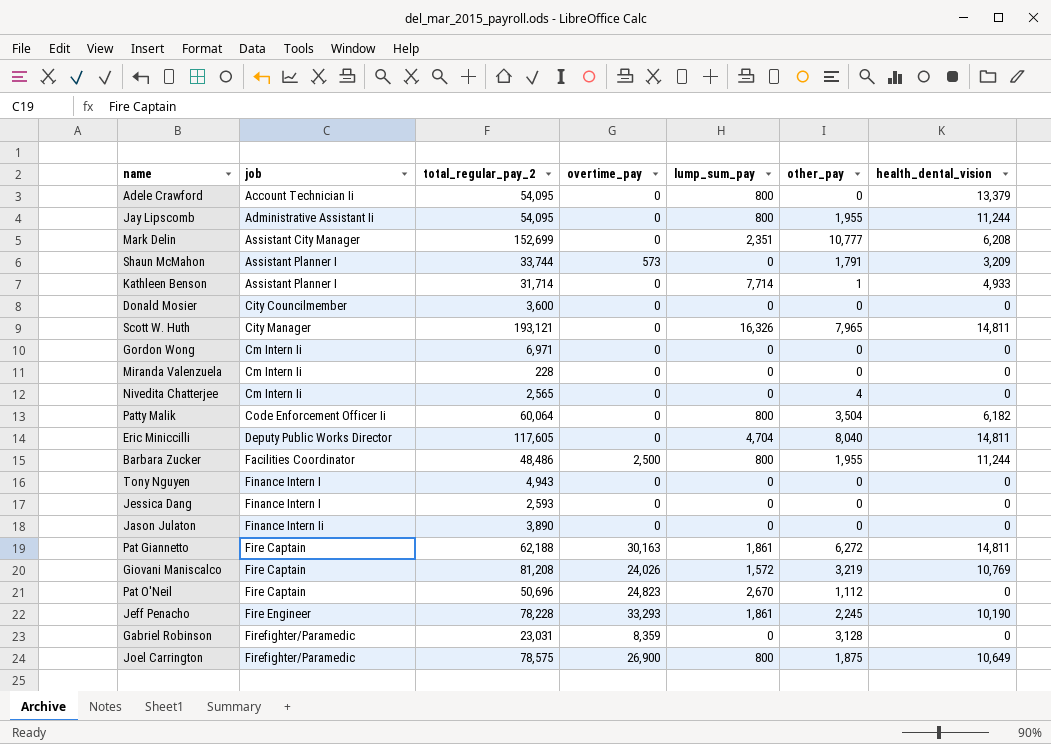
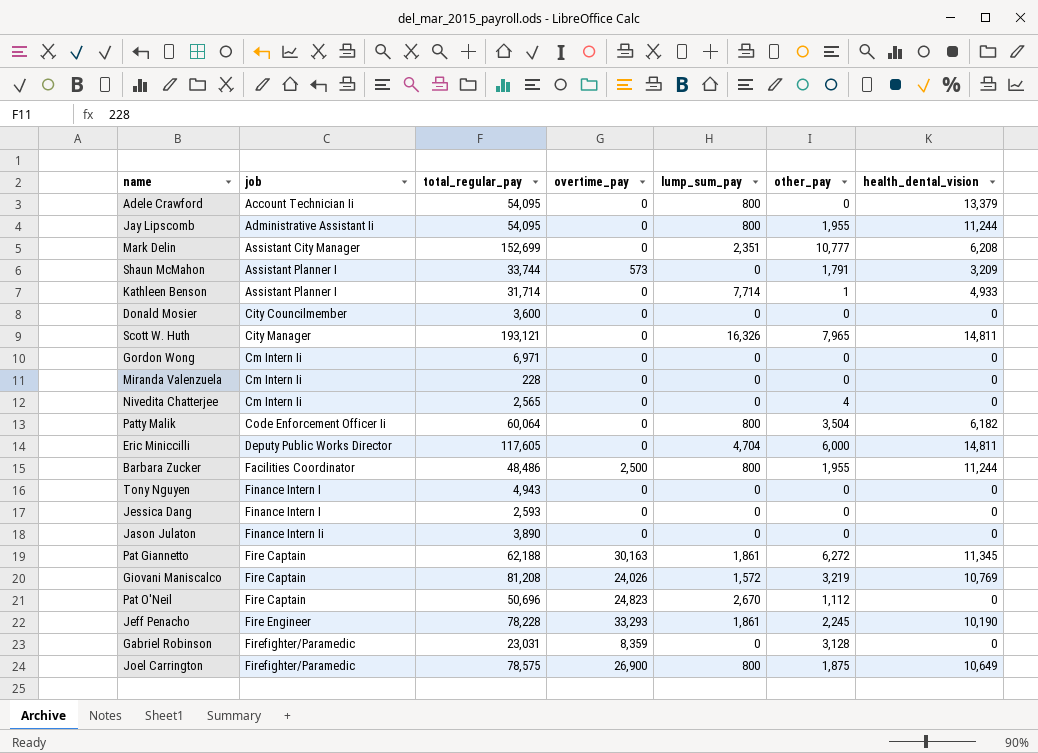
column name: total_regular_pay_2 -> total_regular_pay
Eric Miniccilli | other_pay: 8,040 -> 6,000
Pat Giannetto | health_dental_vision: 14,811 -> 11,345

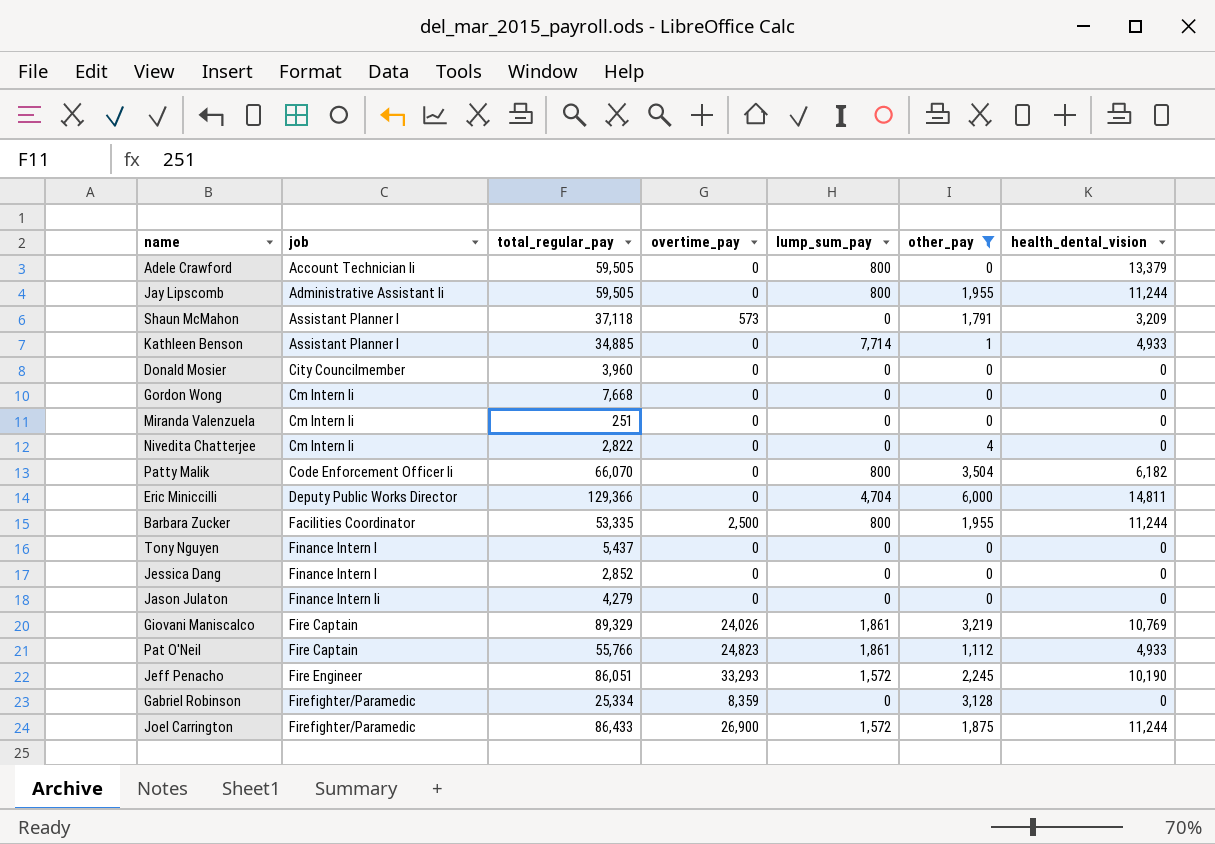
filter: none -> other_pay <= 6,000
Adele Crawford | total_regular_pay: 54,095 -> 59,505
Jay Lipscomb | total_regular_pay: 54,095 -> 59,505
Shaun McMahon | total_regular_pay: 33,744 -> 37,118
Kathleen Benson | total_regular_pay: 31,714 -> 34,885
Donald Mosier | total_regular_pay: 3,600 -> 3,960
Gordon Wong | total_regular_pay: 6,971 -> 7,668
Miranda Valenzuela | total_regular_pay: 228 -> 251
Nivedita Chatterjee | total_regular_pay: 2,565 -> 2,822
Patty Malik | total_regular_pay: 60,064 -> 66,070
Eric Miniccilli | total_regular_pay: 117,605 -> 129,366
Barbara Zucker | total_regular_pay: 48,486 -> 53,335
Tony Nguyen | total_regular_pay: 4,943 -> 5,437
Jessica Dang | total_regular_pay: 2,593 -> 2,852
Jason Julaton | total_regular_pay: 3,890 -> 4,279
Giovani Maniscalco | total_regular_pay: 81,208 -> 89,329
Giovani Maniscalco | lump_sum_pay: 1,572 -> 1,861
Pat O'Neil | total_regular_pay: 50,696 -> 55,766
Pat O'Neil | lump_sum_pay: 2,670 -> 1,861
Pat O'Neil | health_dental_vision: 0 -> 4,933
Jeff Penacho | total_regular_pay: 78,228 -> 86,051
Jeff Penacho | lump_sum_pay: 1,861 -> 1,572
Gabriel Robinson | total_regular_pay: 23,031 -> 25,334
Joel Carrington | total_regular_pay: 78,575 -> 86,433
Joel Carrington | lump_sum_pay: 800 -> 1,572
Joel Carrington | health_dental_vision: 10,649 -> 11,244

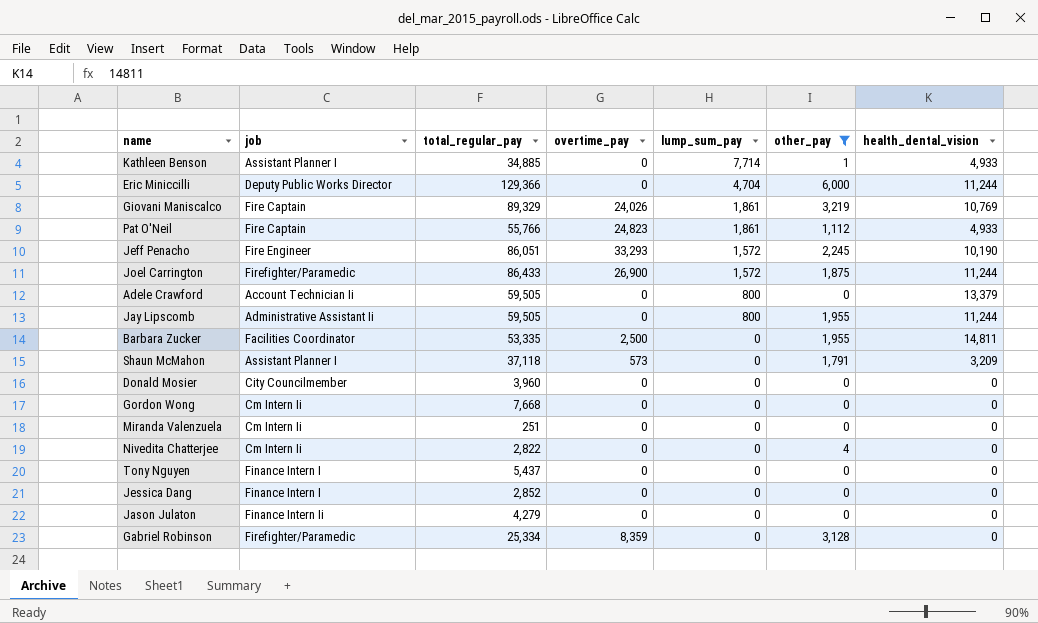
row order: job ascending -> lump_sum_pay descending
row Patty Malik: Code Enforcement Officer Ii | 66,070 | 0 | 800 | 3,504 | 6,182 -> none
Eric Miniccilli | health_dental_vision: 14,811 -> 11,244
Barbara Zucker | lump_sum_pay: 800 -> 0
Barbara Zucker | health_dental_vision: 11,244 -> 14,811

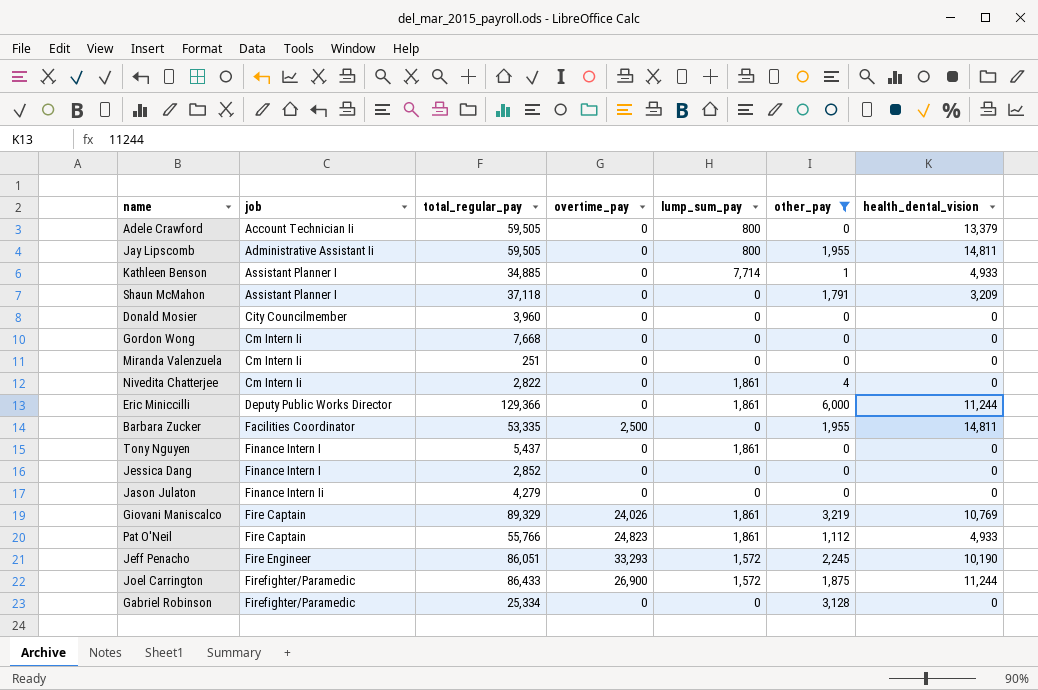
row order: lump_sum_pay descending -> job ascending
Jay Lipscomb | health_dental_vision: 11,244 -> 14,811
Shaun McMahon | overtime_pay: 573 -> 0
Nivedita Chatterjee | lump_sum_pay: 0 -> 1,861
Eric Miniccilli | lump_sum_pay: 4,704 -> 1,861
Tony Nguyen | lump_sum_pay: 0 -> 1,861
Gabriel Robinson | overtime_pay: 8,359 -> 0

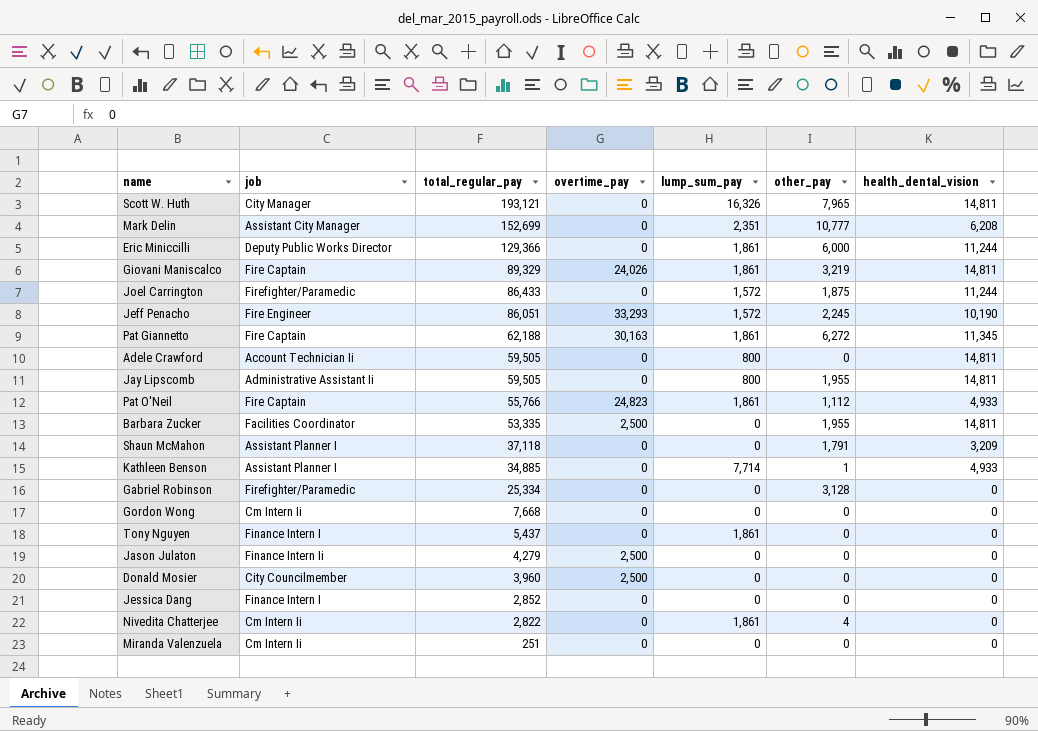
filter: other_pay <= 6,000 -> none
row order: job ascending -> total_regular_pay descending
Giovani Maniscalco | health_dental_vision: 10,769 -> 14,811
Joel Carrington | overtime_pay: 26,900 -> 0
Adele Crawford | health_dental_vision: 13,379 -> 14,811
Jason Julaton | overtime_pay: 0 -> 2,500
Donald Mosier | overtime_pay: 0 -> 2,500

